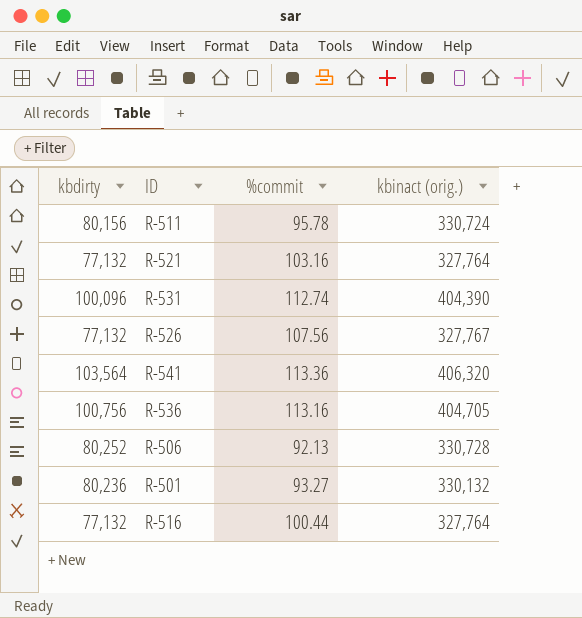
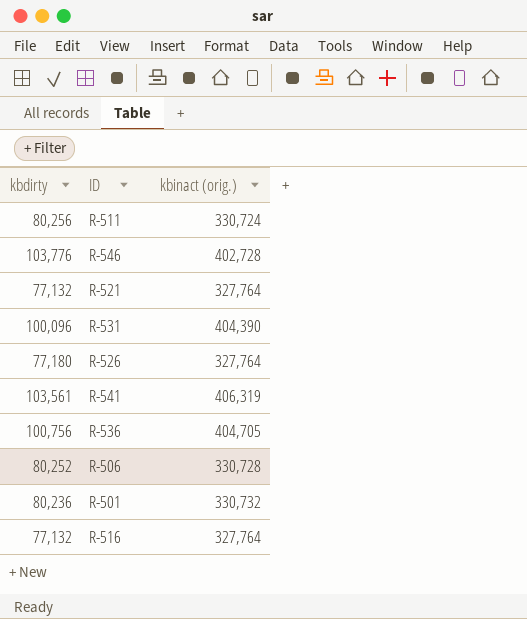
column %commit | position: 3 -> none
R-511 | kbdirty: 80,156 -> 80,256
row R-546: none -> 103,776 | 402,728
R-526 | kbdirty: 77,132 -> 77,180
R-526 | kbinact (orig.): 327,767 -> 327,764
R-541 | kbdirty: 103,564 -> 103,561
R-541 | kbinact (orig.): 406,320 -> 406,319
R-501 | kbinact (orig.): 330,132 -> 330,732

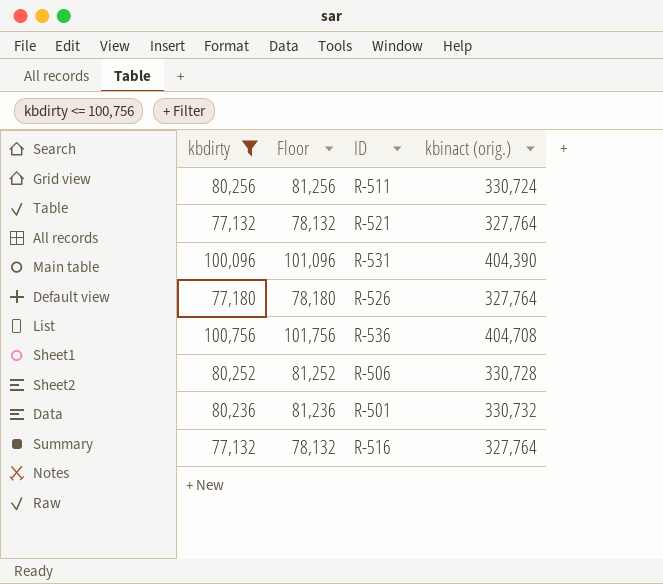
filter: none -> kbdirty <= 100,756
column Floor | formula: none -> [kbdirty] + 1000
R-536 | kbinact (orig.): 404,705 -> 404,708

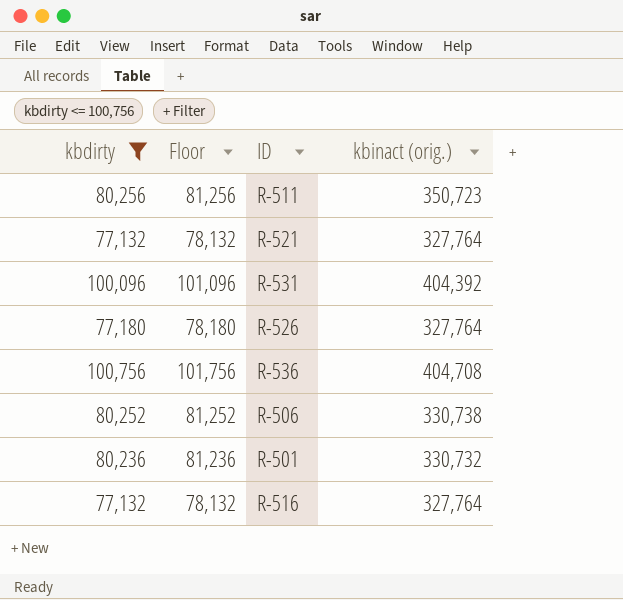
R-511 | kbinact (orig.): 330,724 -> 350,723
R-531 | kbinact (orig.): 404,390 -> 404,392
R-506 | kbinact (orig.): 330,728 -> 330,738

